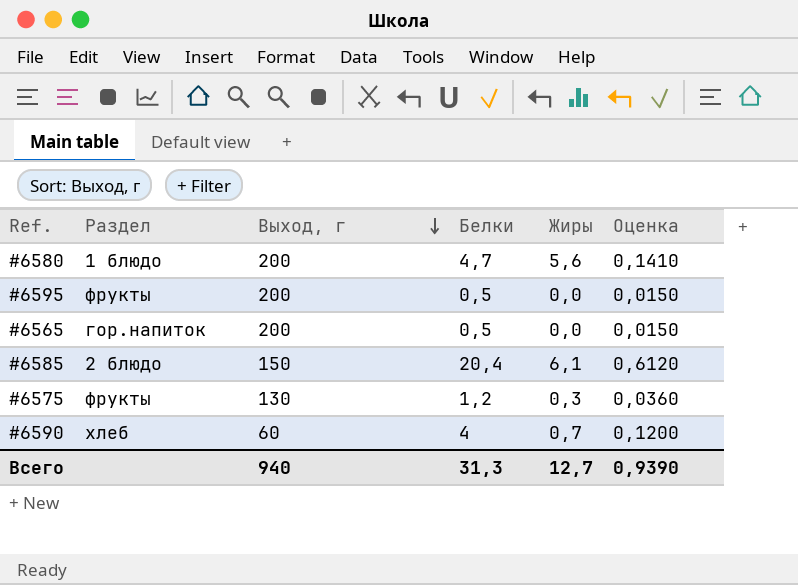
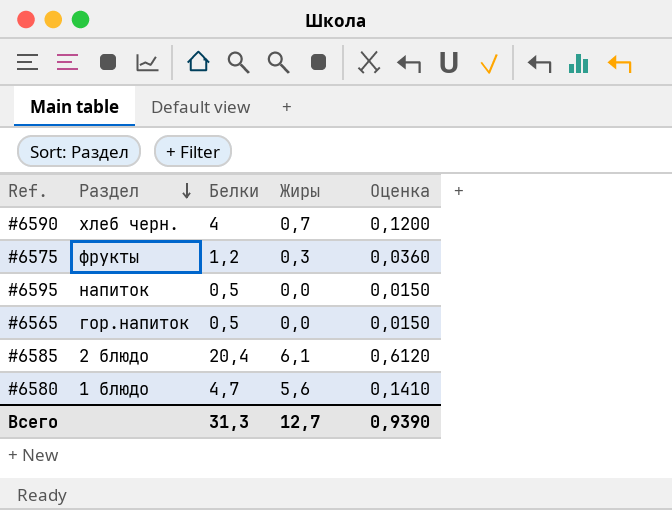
row order: Выход, г descending -> Раздел descending
column Выход, г | position: 3 -> none
#6590 | Раздел: хлеб -> хлеб черн.
#6595 | Раздел: фрукты -> напиток

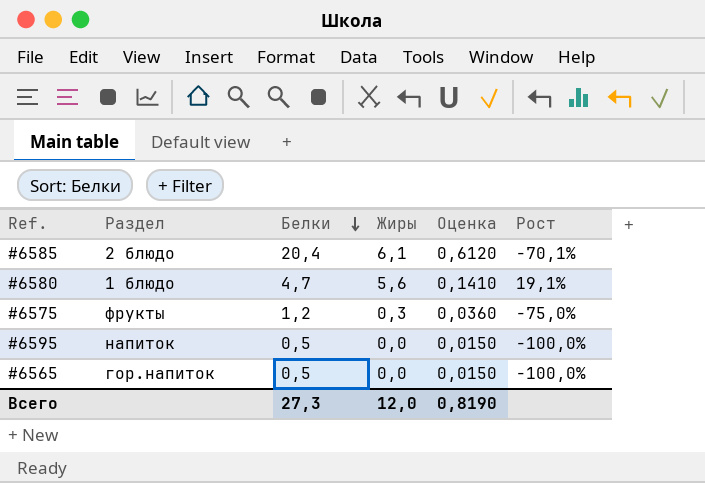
row order: Раздел descending -> Белки descending
column Рост | formula: none -> ([Жиры] - [Белки]) / [Белки]
row #6590: хлеб черн. | 4 | 0,7 | 0,1200 -> none
Всего | Белки: 31,3 -> 27,3
Всего | Жиры: 12,7 -> 12,0
Всего | Оценка: 0,9390 -> 0,8190

